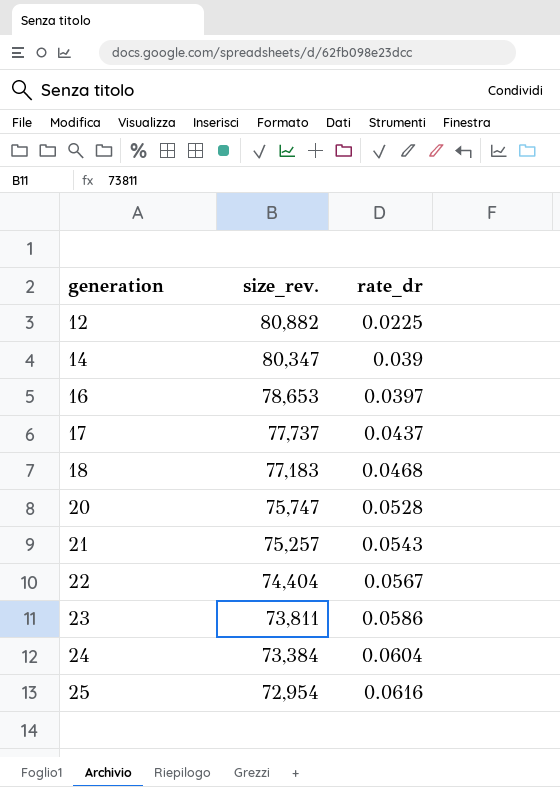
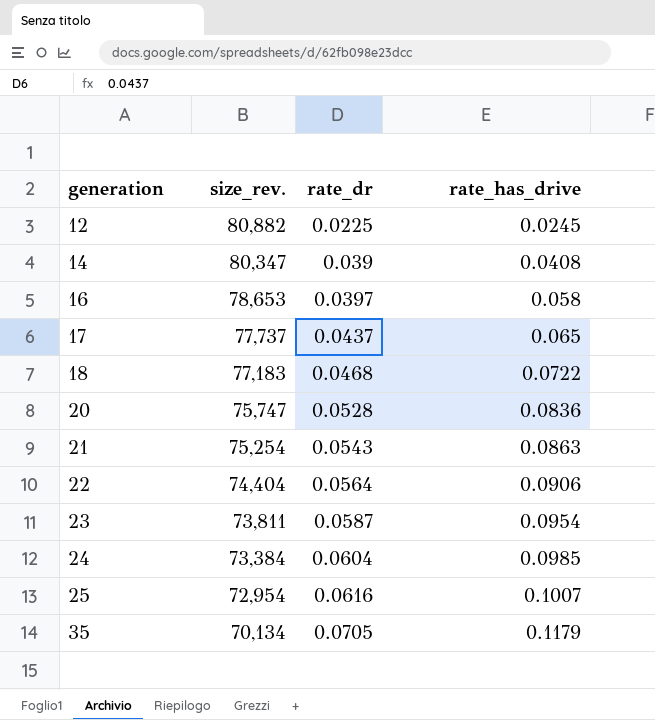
column rate_has_drive | position: none -> 4
21 | size_rev.: 75,257 -> 75,254
22 | rate_dr: 0.0567 -> 0.0564
23 | rate_dr: 0.0586 -> 0.0587
row 35: none -> 70,134 | 0.0705 | 0.1179

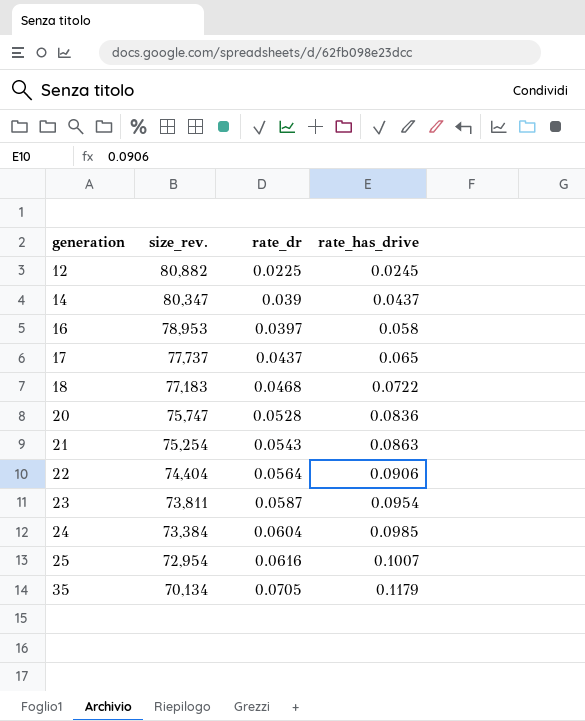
14 | rate_has_drive: 0.0408 -> 0.0437
16 | size_rev.: 78,653 -> 78,953

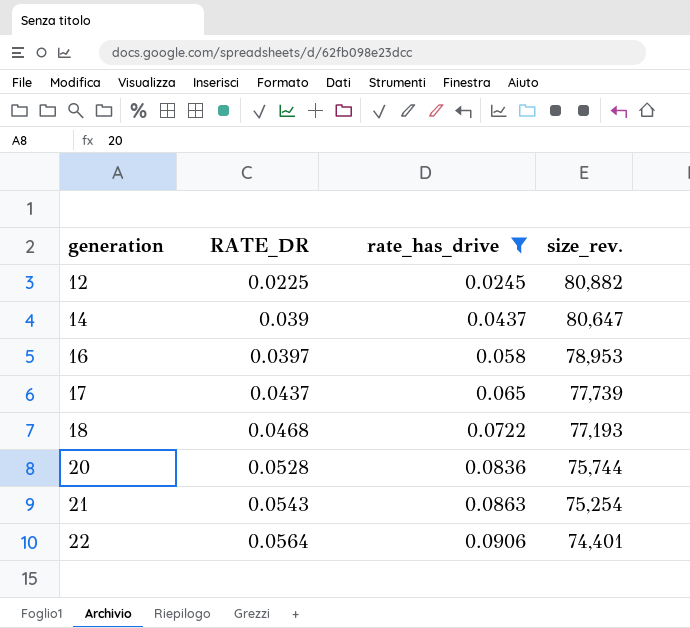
filter: none -> rate_has_drive <= 0.0906
column name: rate_dr -> RATE_DR
column size_rev. | position: 2 -> 4
14 | size_rev.: 80,347 -> 80,647
17 | size_rev.: 77,737 -> 77,739
18 | size_rev.: 77,183 -> 77,193
20 | size_rev.: 75,747 -> 75,744
22 | size_rev.: 74,404 -> 74,401

